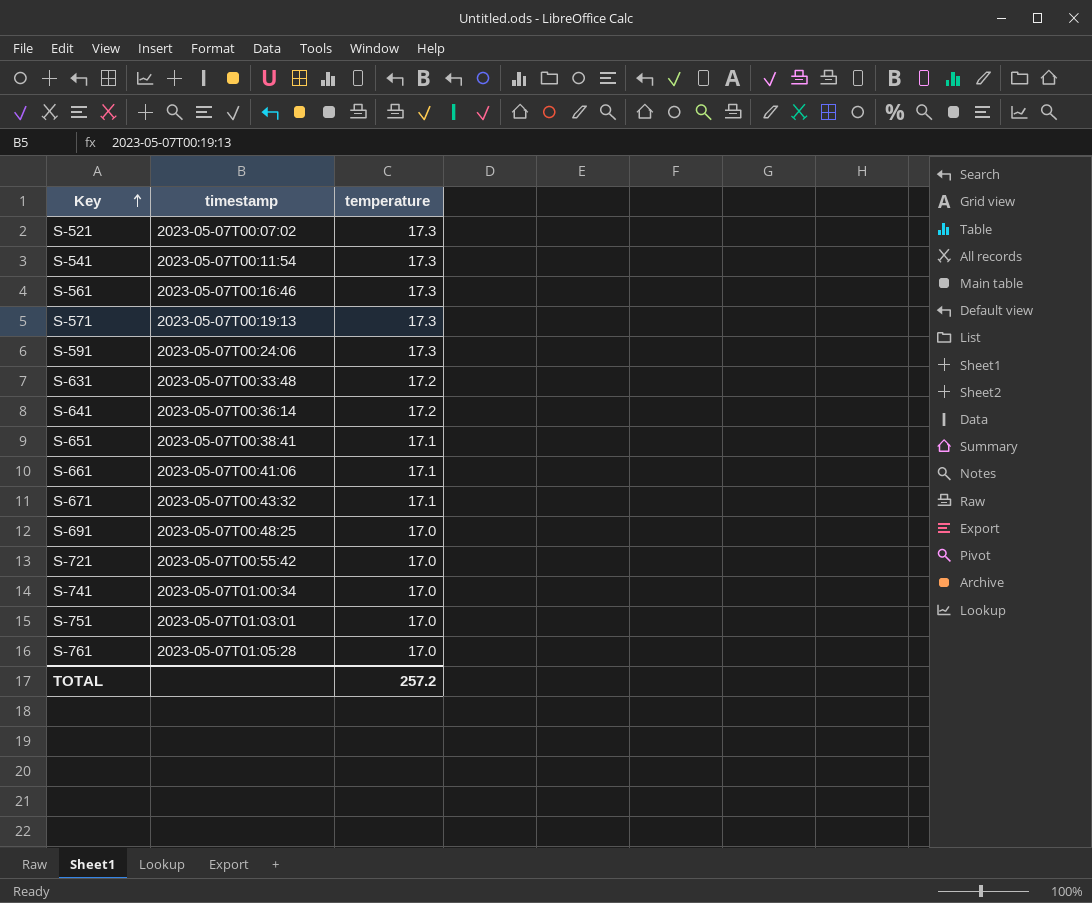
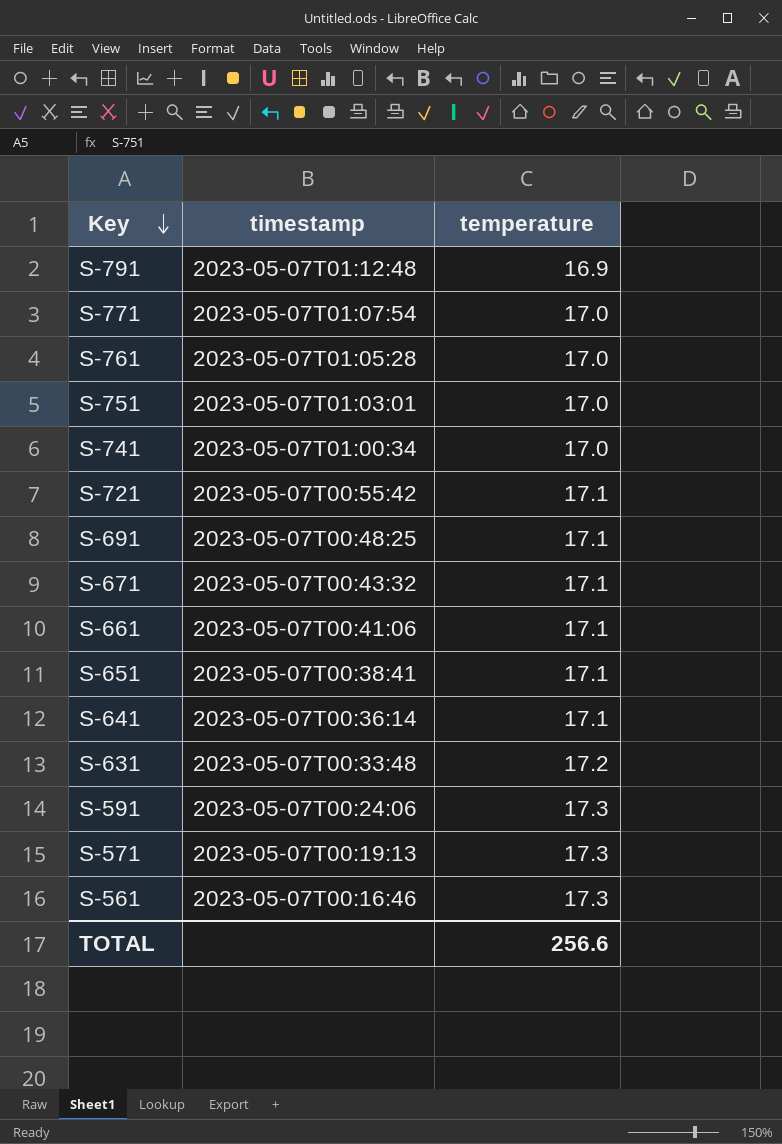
row order: Key ascending -> Key descending
row S-521: 2023-05-07T00:07:02 | 17.3 -> none
row S-541: 2023-05-07T00:11:54 | 17.3 -> none
row S-791: none -> 2023-05-07T01:12:48 | 16.9
row S-771: none -> 2023-05-07T01:07:54 | 17.0
S-721 | temperature: 17.0 -> 17.1
S-691 | temperature: 17.0 -> 17.1
S-641 | temperature: 17.2 -> 17.1
TOTAL | temperature: 257.2 -> 256.6

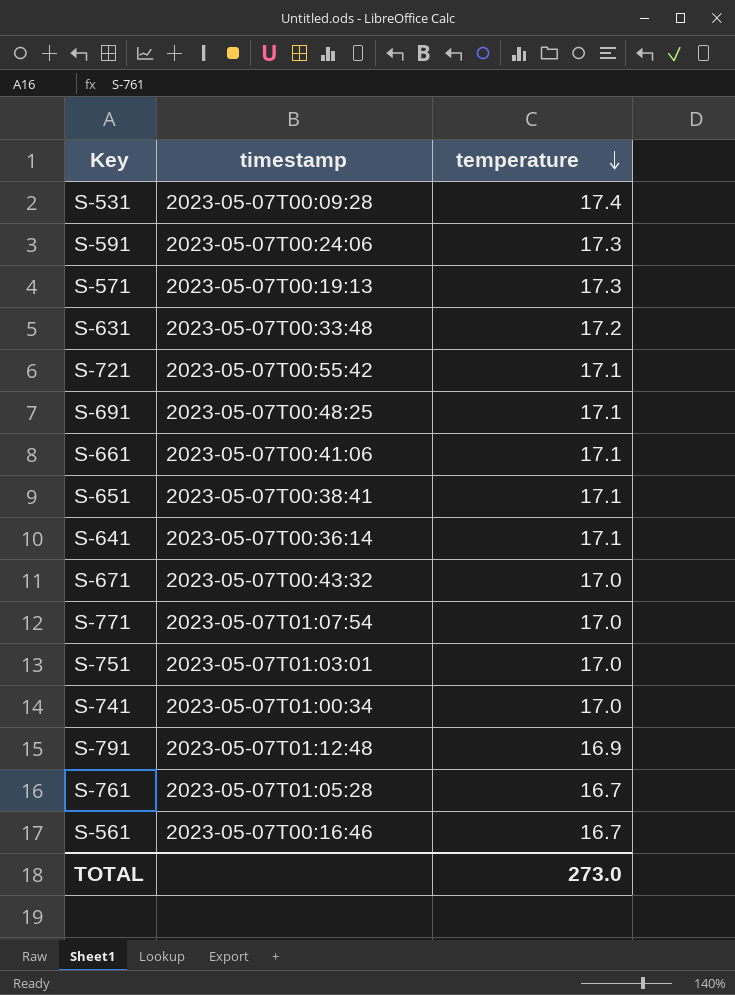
row order: Key descending -> temperature descending
row S-531: none -> 2023-05-07T00:09:28 | 17.4
S-671 | temperature: 17.1 -> 17.0
S-761 | temperature: 17.0 -> 16.7
S-561 | temperature: 17.3 -> 16.7
TOTAL | temperature: 256.6 -> 273.0

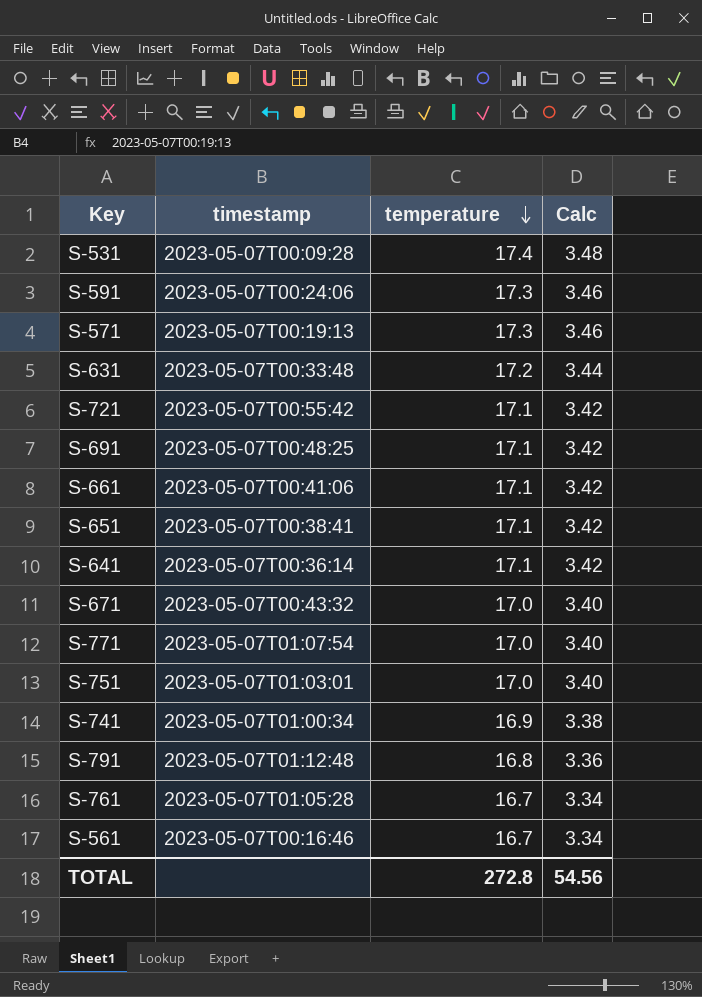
column Calc | formula: none -> [temperature] * 0.2
S-741 | temperature: 17.0 -> 16.9
S-791 | temperature: 16.9 -> 16.8
TOTAL | temperature: 273.0 -> 272.8

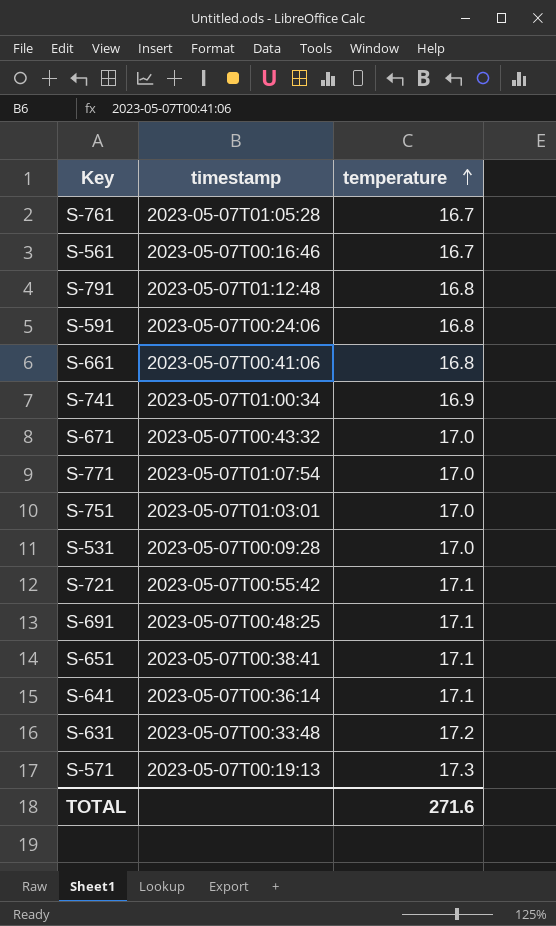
row order: temperature descending -> temperature ascending
column Calc | formula: [temperature] * 0.2 -> none
S-591 | temperature: 17.3 -> 16.8
S-661 | temperature: 17.1 -> 16.8
S-531 | temperature: 17.4 -> 17.0
TOTAL | temperature: 272.8 -> 271.6

